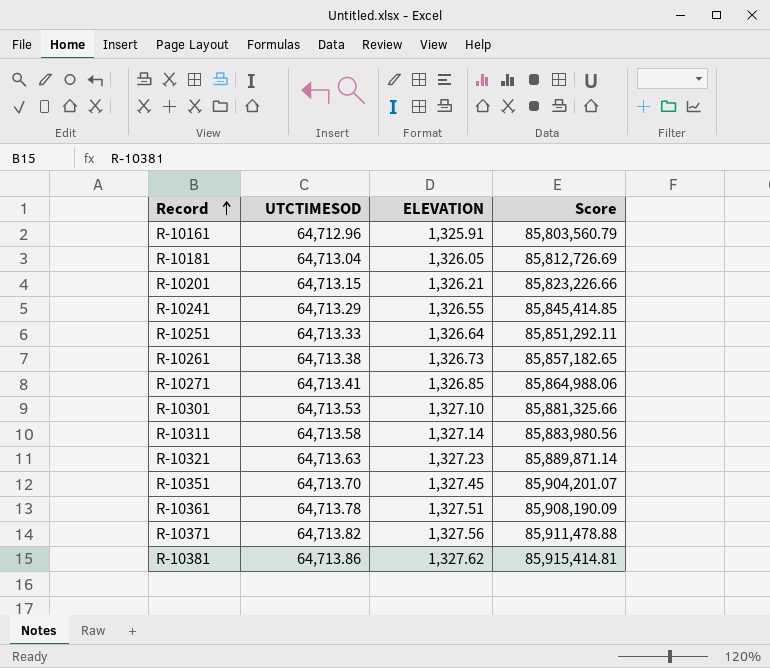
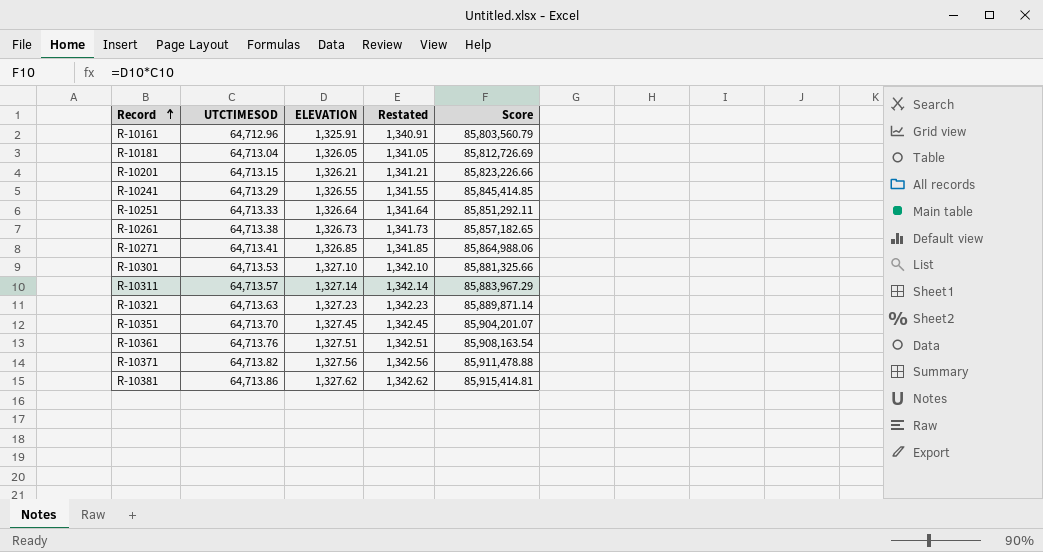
column Restated | formula: none -> [ELEVATION] + 15
R-10311 | UTCTIMESOD: 64,713.58 -> 64,713.57
R-10311 | Score: 85,883,980.56 -> 85,883,967.29
R-10361 | UTCTIMESOD: 64,713.78 -> 64,713.76
R-10361 | Score: 85,908,190.09 -> 85,908,163.54

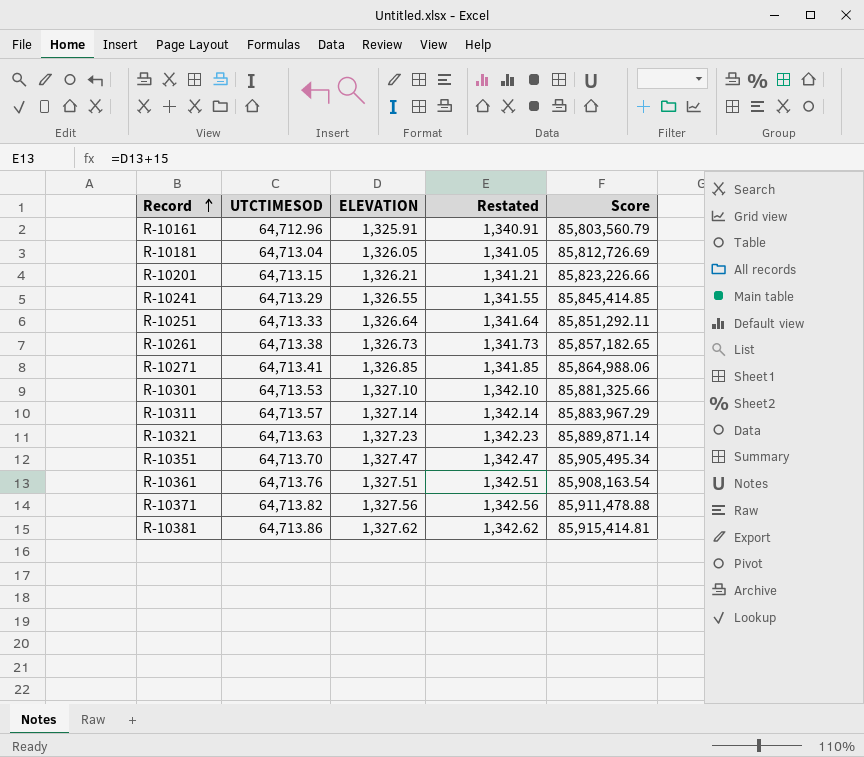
R-10351 | ELEVATION: 1,327.45 -> 1,327.47
R-10351 | Restated: 1,342.45 -> 1,342.47
R-10351 | Score: 85,904,201.07 -> 85,905,495.34

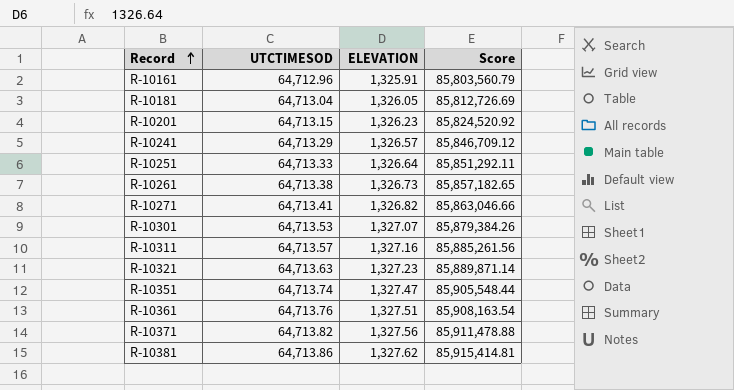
column Restated | formula: [ELEVATION] + 15 -> none
R-10201 | ELEVATION: 1,326.21 -> 1,326.23
R-10201 | Score: 85,823,226.66 -> 85,824,520.92
R-10241 | ELEVATION: 1,326.55 -> 1,326.57
R-10241 | Score: 85,845,414.85 -> 85,846,709.12
R-10271 | ELEVATION: 1,326.85 -> 1,326.82
R-10271 | Score: 85,864,988.06 -> 85,863,046.66
R-10301 | ELEVATION: 1,327.10 -> 1,327.07
R-10301 | Score: 85,881,325.66 -> 85,879,384.26
R-10311 | ELEVATION: 1,327.14 -> 1,327.16
R-10311 | Score: 85,883,967.29 -> 85,885,261.56
R-10351 | UTCTIMESOD: 64,713.70 -> 64,713.74
R-10351 | Score: 85,905,495.34 -> 85,905,548.44

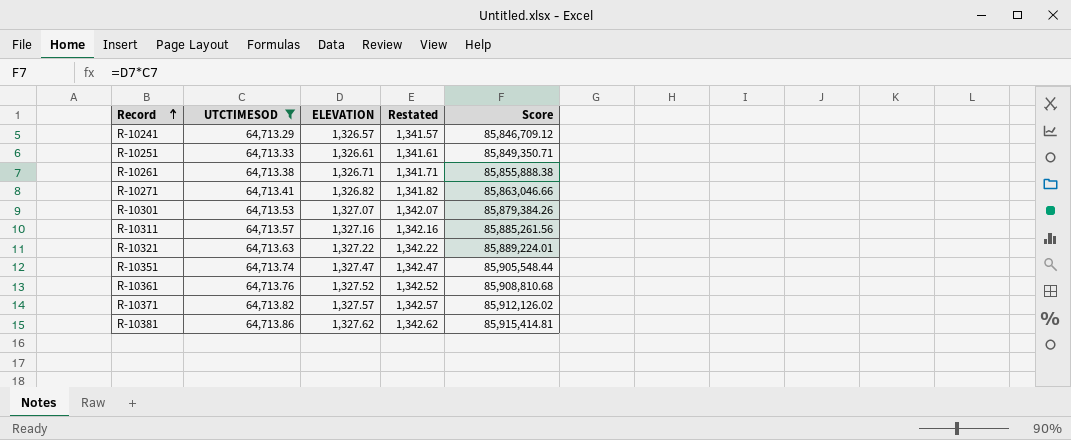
filter: none -> UTCTIMESOD >= 64,713.29
column Restated | formula: none -> [ELEVATION] + 15
R-10251 | ELEVATION: 1,326.64 -> 1,326.61
R-10251 | Score: 85,851,292.11 -> 85,849,350.71
R-10261 | ELEVATION: 1,326.73 -> 1,326.71
R-10261 | Score: 85,857,182.65 -> 85,855,888.38
R-10321 | ELEVATION: 1,327.23 -> 1,327.22
R-10321 | Score: 85,889,871.14 -> 85,889,224.01
R-10361 | ELEVATION: 1,327.51 -> 1,327.52
R-10361 | Score: 85,908,163.54 -> 85,908,810.68
R-10371 | ELEVATION: 1,327.56 -> 1,327.57
R-10371 | Score: 85,911,478.88 -> 85,912,126.02

